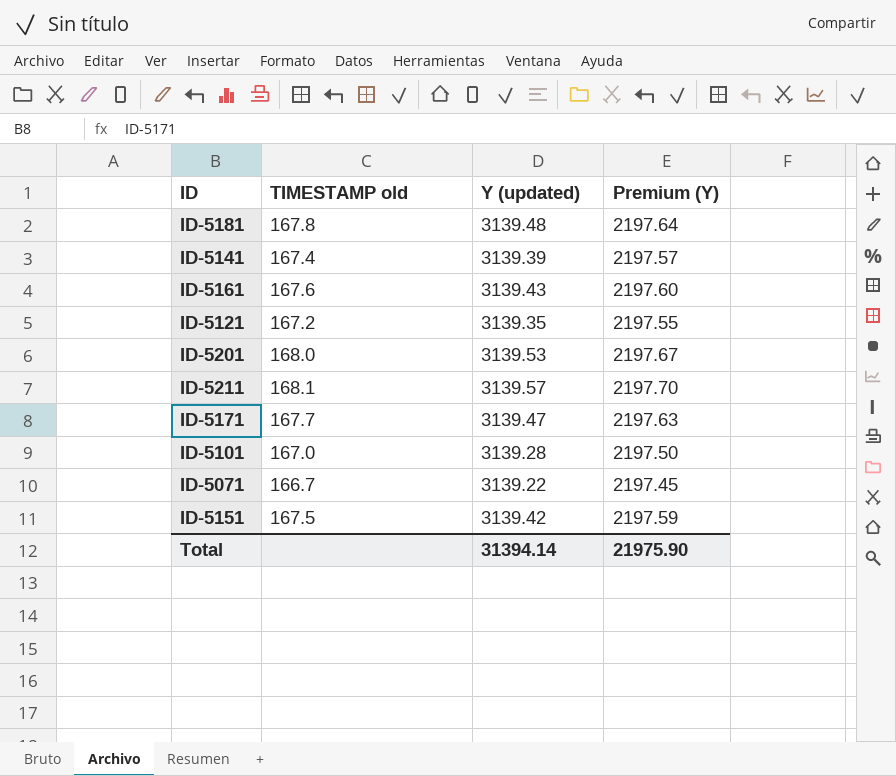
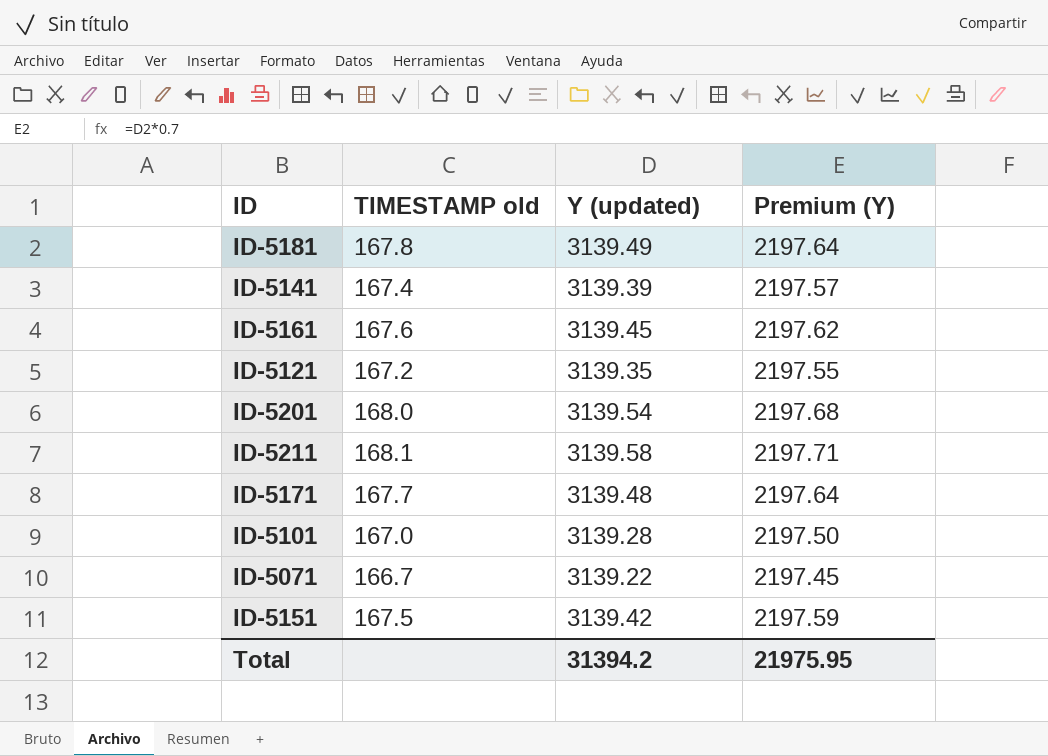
ID-5181 | Y (updated): 3139.48 -> 3139.49
ID-5161 | Y (updated): 3139.43 -> 3139.45
ID-5161 | Premium (Y): 2197.60 -> 2197.62
ID-5201 | Y (updated): 3139.53 -> 3139.54
ID-5201 | Premium (Y): 2197.67 -> 2197.68
ID-5211 | Y (updated): 3139.57 -> 3139.58
ID-5211 | Premium (Y): 2197.70 -> 2197.71
ID-5171 | Y (updated): 3139.47 -> 3139.48
ID-5171 | Premium (Y): 2197.63 -> 2197.64
Total | Y (updated): 31394.14 -> 31394.2
Total | Premium (Y): 21975.90 -> 21975.95

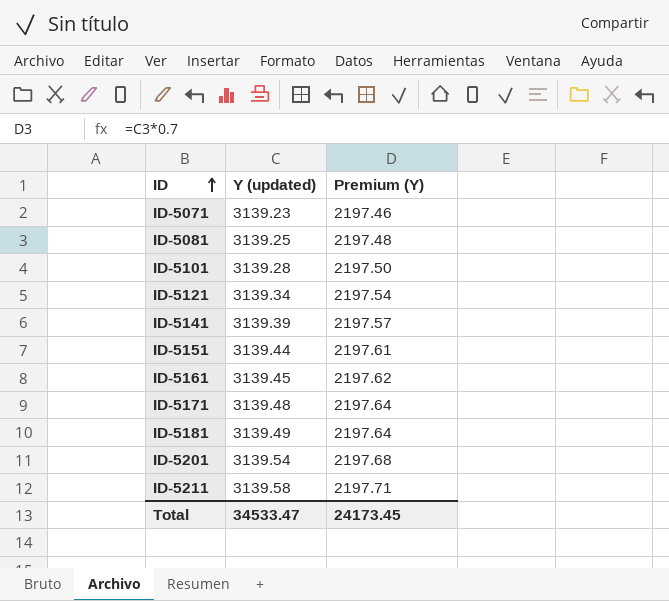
row order: none -> ID ascending
column TIMESTAMP old | position: 2 -> none
ID-5071 | Y (updated): 3139.22 -> 3139.23
ID-5071 | Premium (Y): 2197.45 -> 2197.46
row ID-5081: none -> 3139.25 | 2197.48
ID-5121 | Y (updated): 3139.35 -> 3139.34
ID-5121 | Premium (Y): 2197.55 -> 2197.54
ID-5151 | Y (updated): 3139.42 -> 3139.44
ID-5151 | Premium (Y): 2197.59 -> 2197.61
Total | Y (updated): 31394.2 -> 34533.47
Total | Premium (Y): 21975.95 -> 24173.45

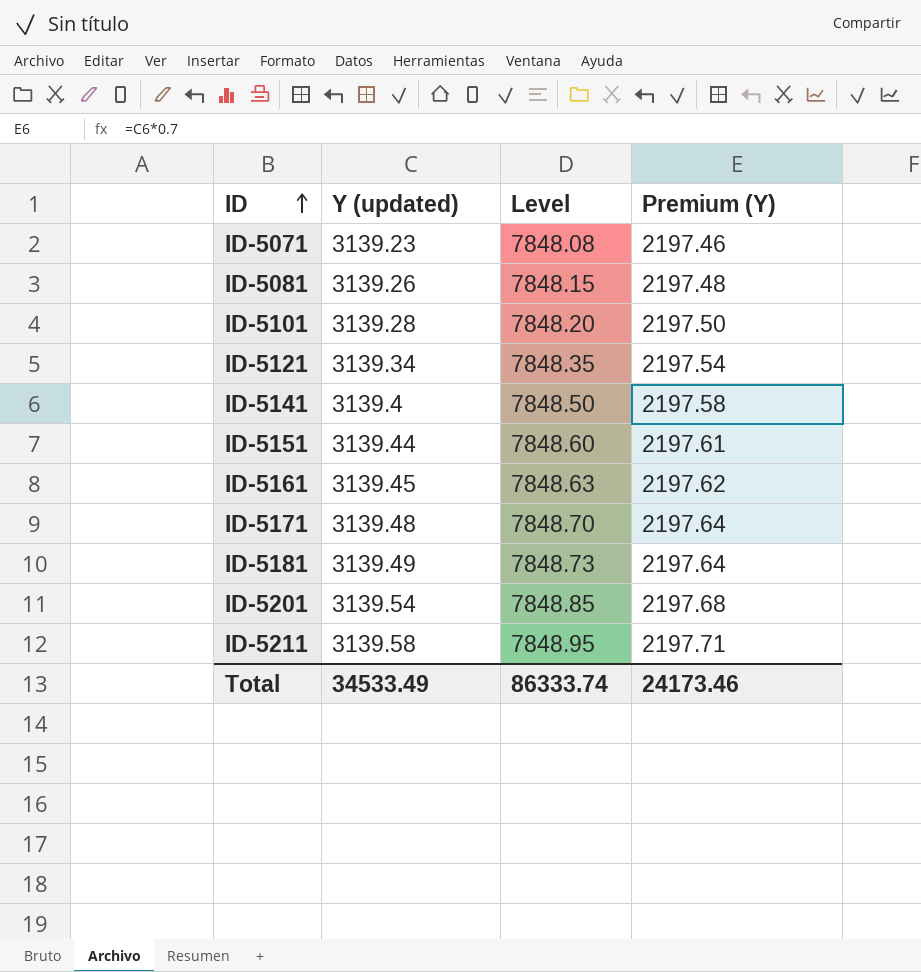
column Level | formula: none -> [Y (updated)] * 2.5
ID-5081 | Y (updated): 3139.25 -> 3139.26
ID-5141 | Y (updated): 3139.39 -> 3139.4
ID-5141 | Premium (Y): 2197.57 -> 2197.58
Total | Y (updated): 34533.47 -> 34533.49
Total | Premium (Y): 24173.45 -> 24173.46

